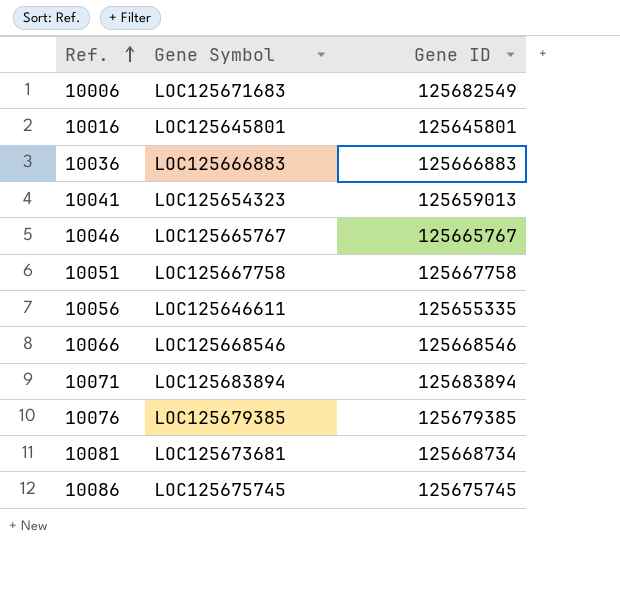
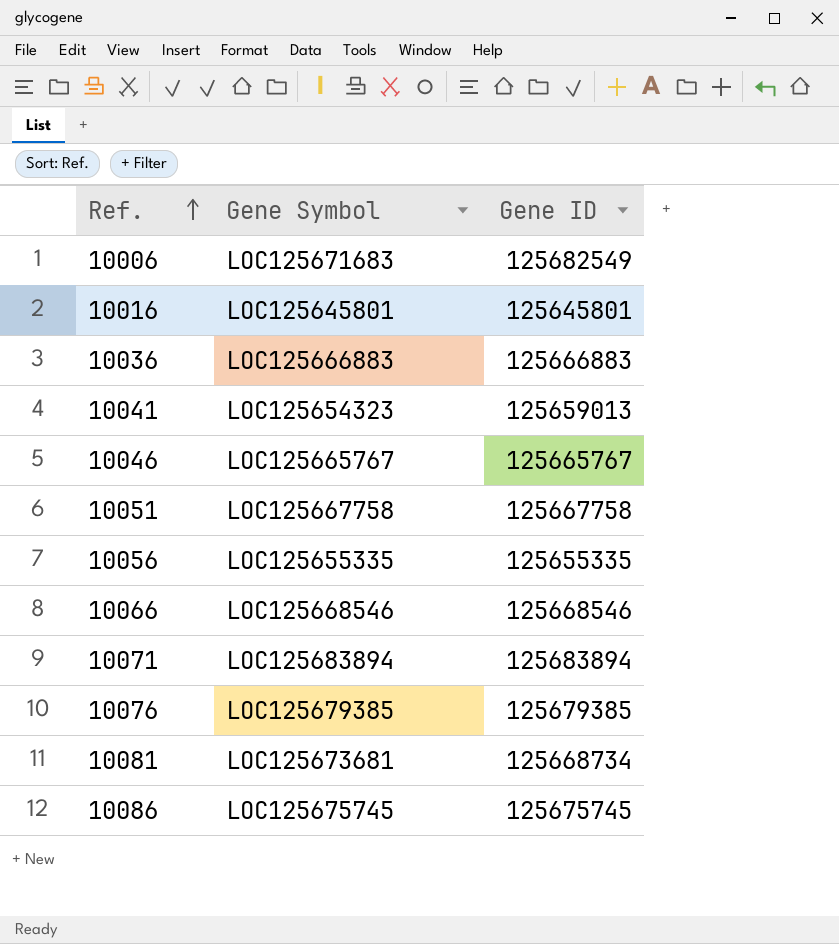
10056 | Gene Symbol: LOC125646611 -> LOC125655335

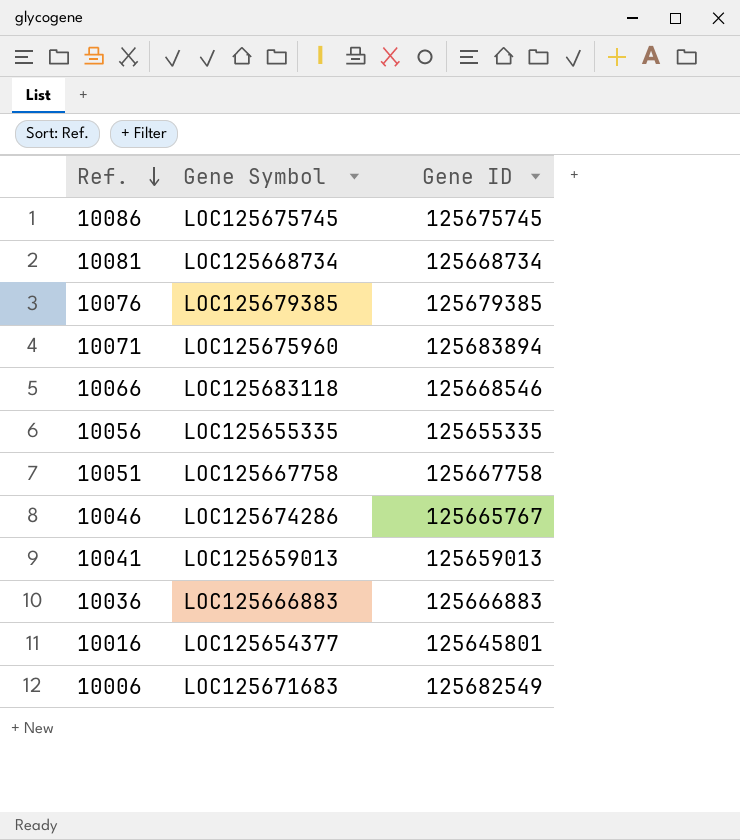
row order: Ref. ascending -> Ref. descending
10081 | Gene Symbol: LOC125673681 -> LOC125668734
10071 | Gene Symbol: LOC125683894 -> LOC125675960
10066 | Gene Symbol: LOC125668546 -> LOC125683118
10046 | Gene Symbol: LOC125665767 -> LOC125674286
10041 | Gene Symbol: LOC125654323 -> LOC125659013
10016 | Gene Symbol: LOC125645801 -> LOC125654377

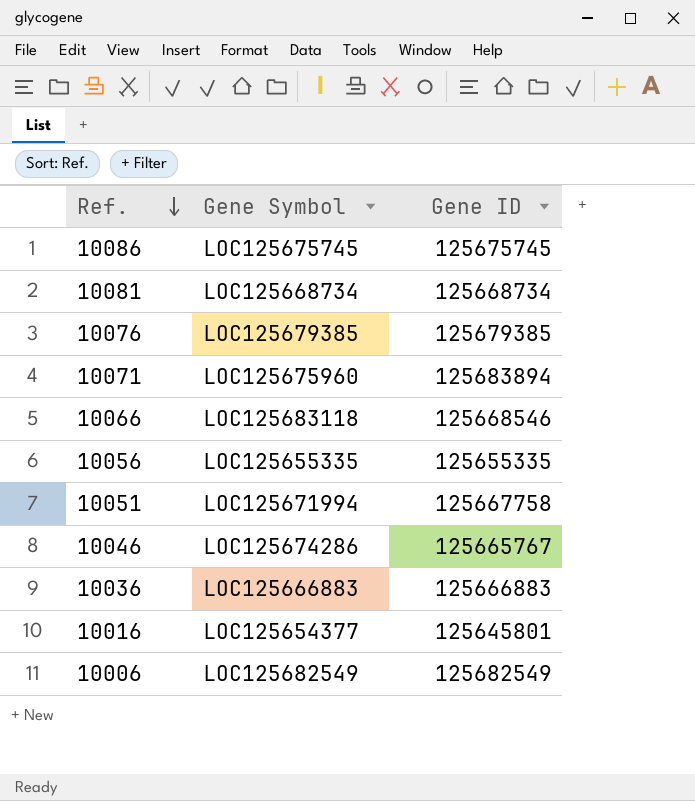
row 10041: LOC125659013 | 125659013 -> none
10051 | Gene Symbol: LOC125667758 -> LOC125671994
10006 | Gene Symbol: LOC125671683 -> LOC125682549

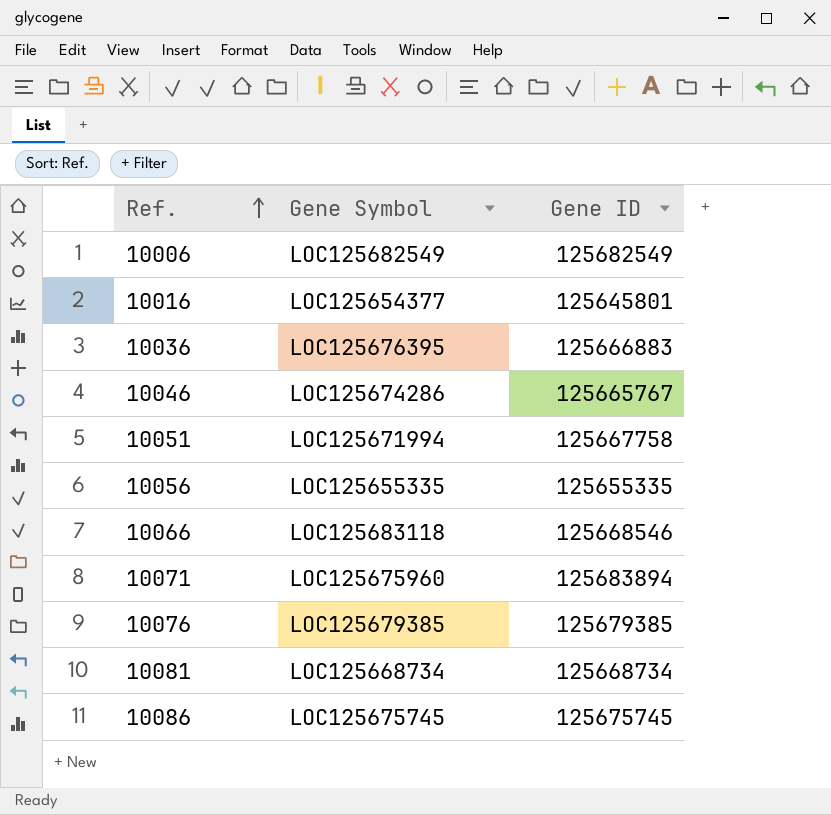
row order: Ref. descending -> Ref. ascending
10036 | Gene Symbol: LOC125666883 -> LOC125676395

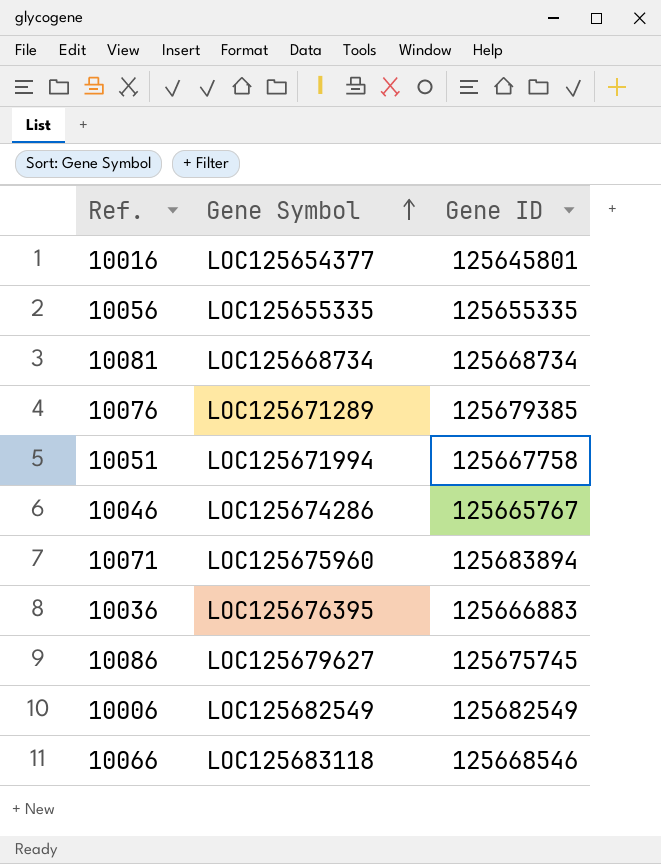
row order: Ref. ascending -> Gene Symbol ascending
10076 | Gene Symbol: LOC125679385 -> LOC125671289
10086 | Gene Symbol: LOC125675745 -> LOC125679627

